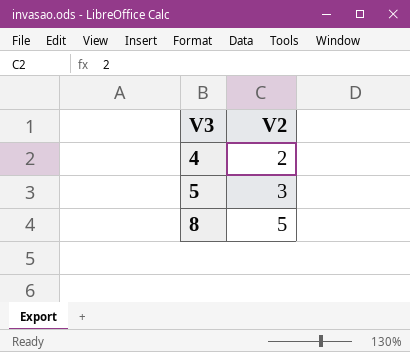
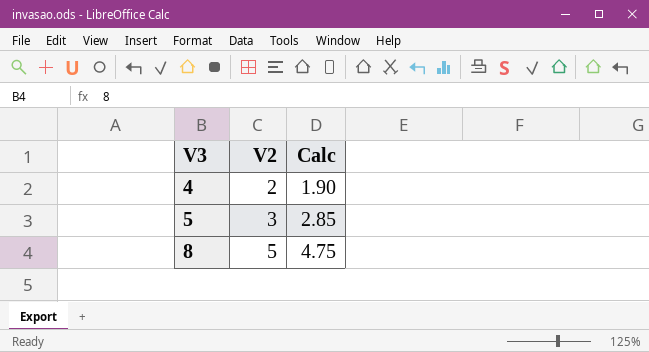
column Calc | formula: none -> [V2] * 0.95

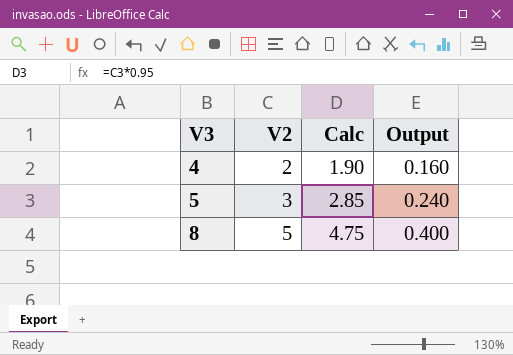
column Output | formula: none -> [V2] * 0.08

